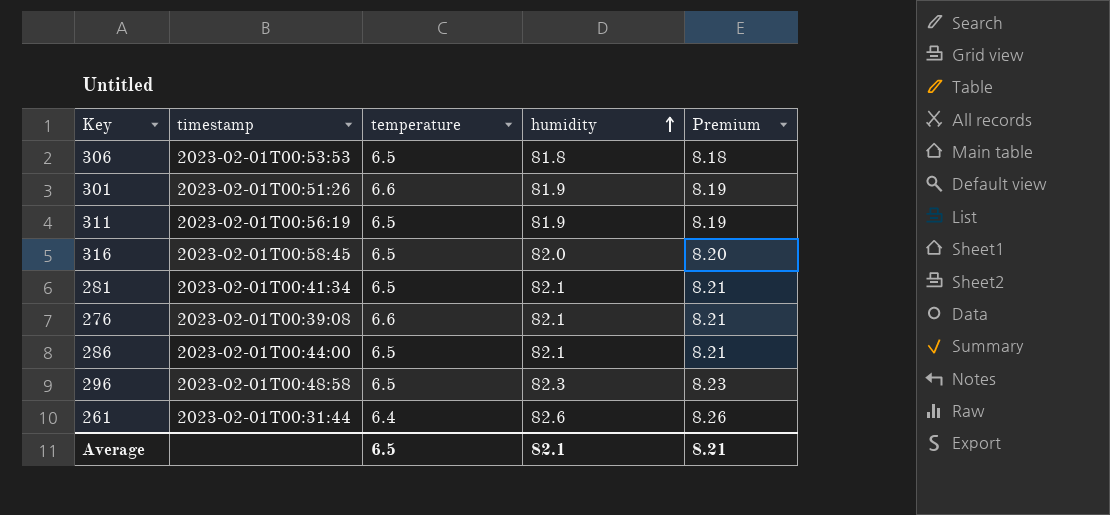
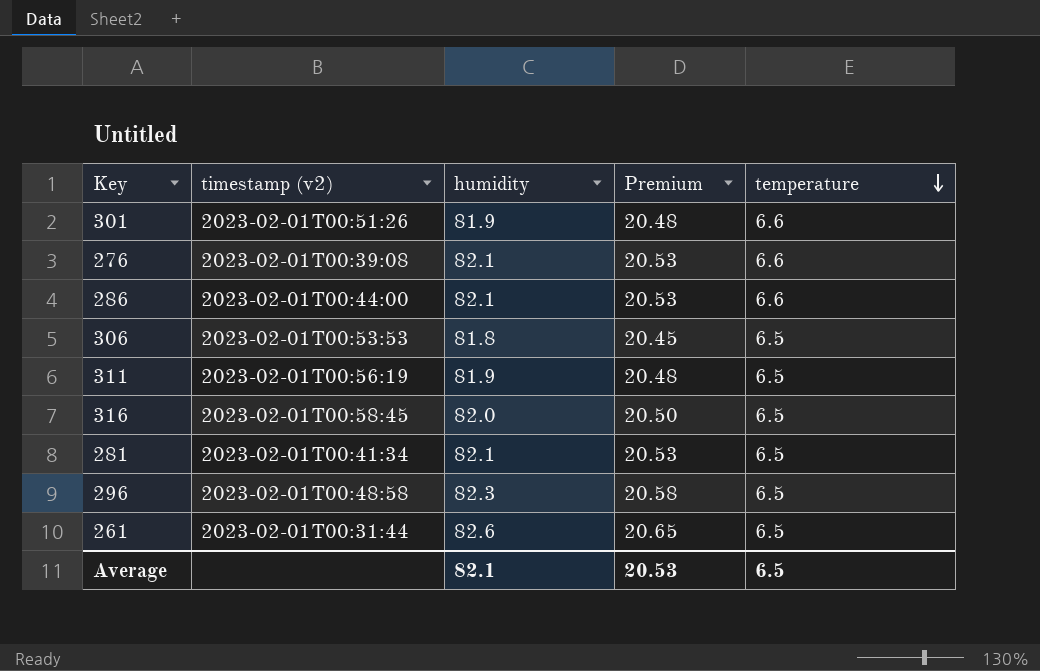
row order: humidity ascending -> temperature descending
column name: timestamp -> timestamp (v2)
column Premium | formula: [humidity] * 0.1 -> [humidity] * 0.25
column temperature | position: 3 -> 5
286 | temperature: 6.5 -> 6.6
261 | temperature: 6.4 -> 6.5
Average | Premium: 8.21 -> 20.53

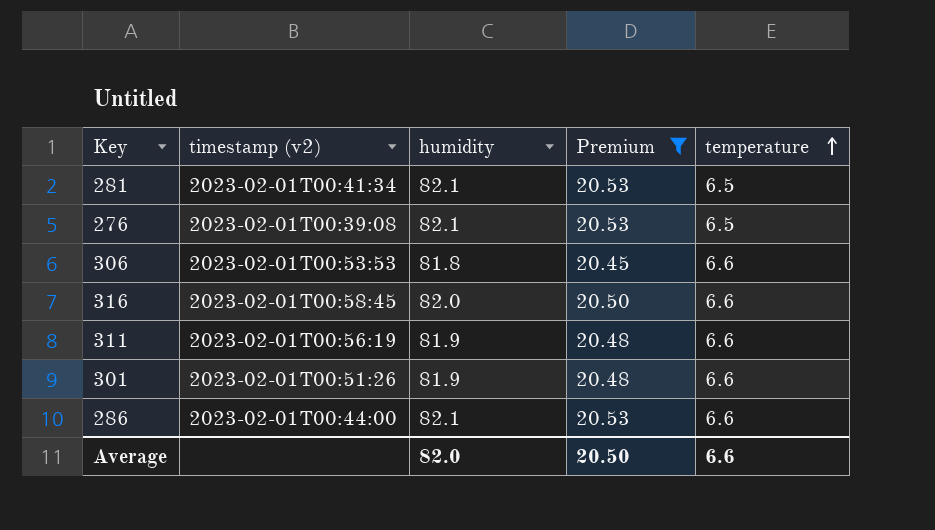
filter: none -> Premium <= 20.53
row order: temperature descending -> temperature ascending
276 | temperature: 6.6 -> 6.5
306 | temperature: 6.5 -> 6.6
316 | temperature: 6.5 -> 6.6
311 | temperature: 6.5 -> 6.6
Average | humidity: 82.1 -> 82.0
Average | Premium: 20.53 -> 20.50
Average | temperature: 6.5 -> 6.6

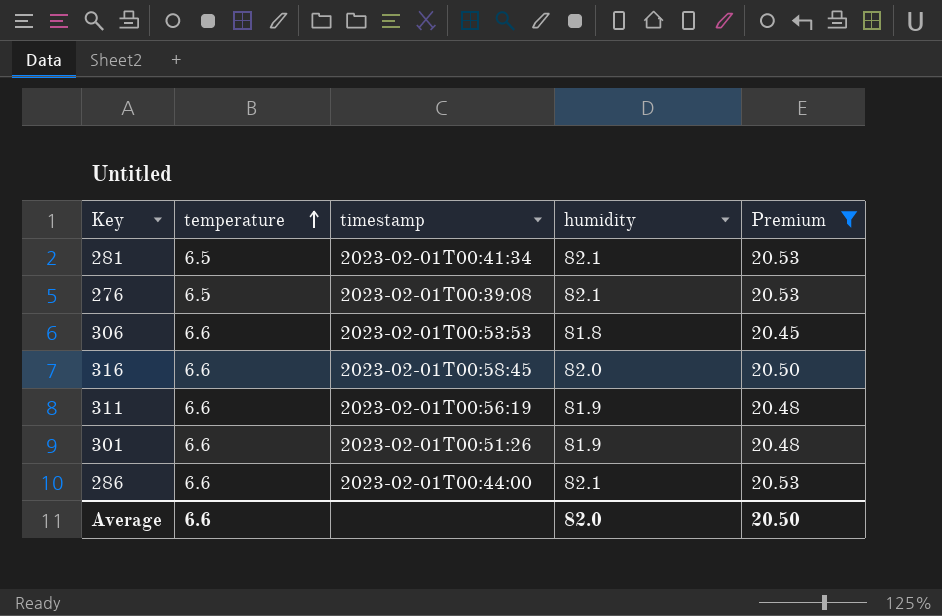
column temperature | position: 5 -> 2
column name: timestamp (v2) -> timestamp

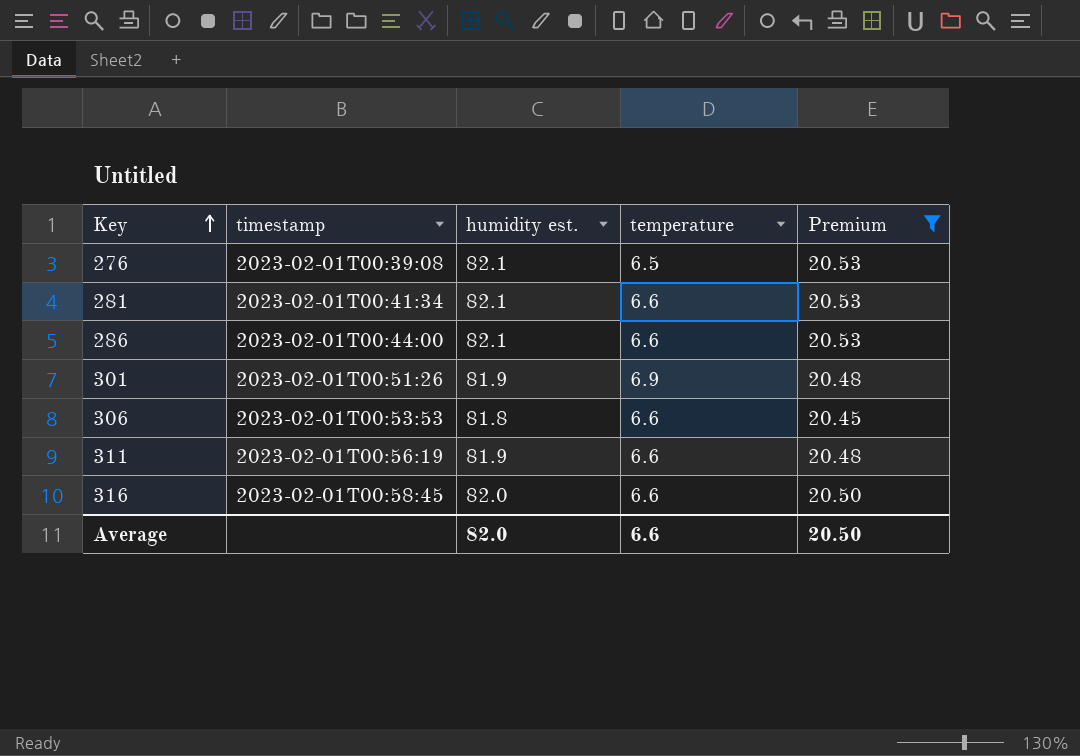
row order: temperature ascending -> Key ascending
column name: humidity -> humidity est.
column temperature | position: 2 -> 4
281 | temperature: 6.5 -> 6.6
301 | temperature: 6.6 -> 6.9

